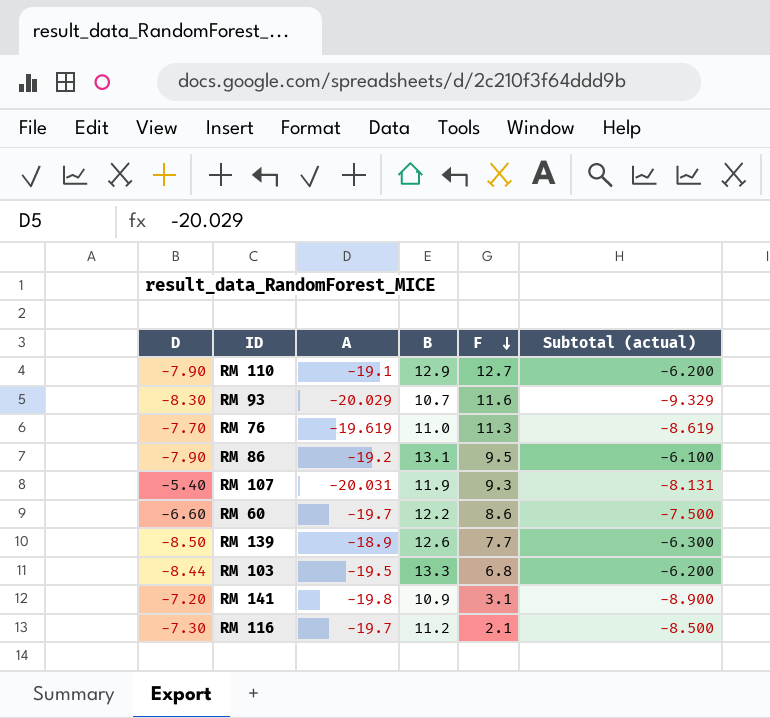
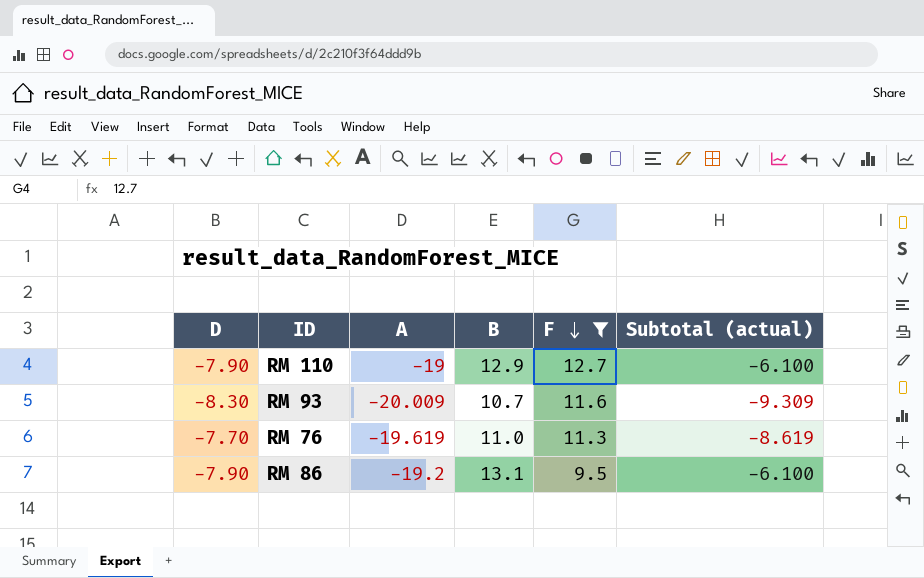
filter: none -> F >= 9.5
RM 110 | A: -19.1 -> -19
RM 110 | Subtotal (actual): -6.200 -> -6.100
RM 93 | A: -20.029 -> -20.009
RM 93 | Subtotal (actual): -9.329 -> -9.309

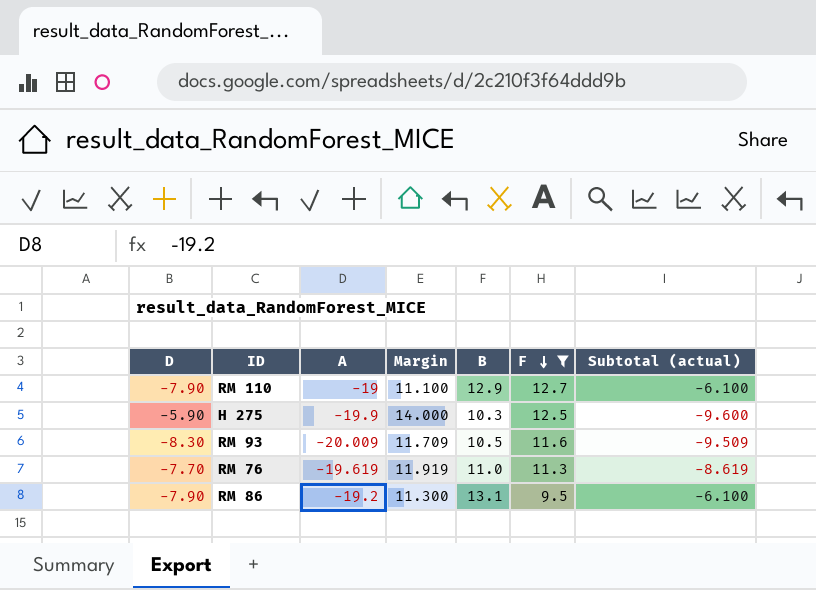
column Margin | formula: none -> [D] - [A]
row H 275: none -> -5.90 | -19.9 | 14.000 | 10.3 | 12.5 | -9.600
RM 93 | B: 10.7 -> 10.5
RM 93 | Subtotal (actual): -9.309 -> -9.509

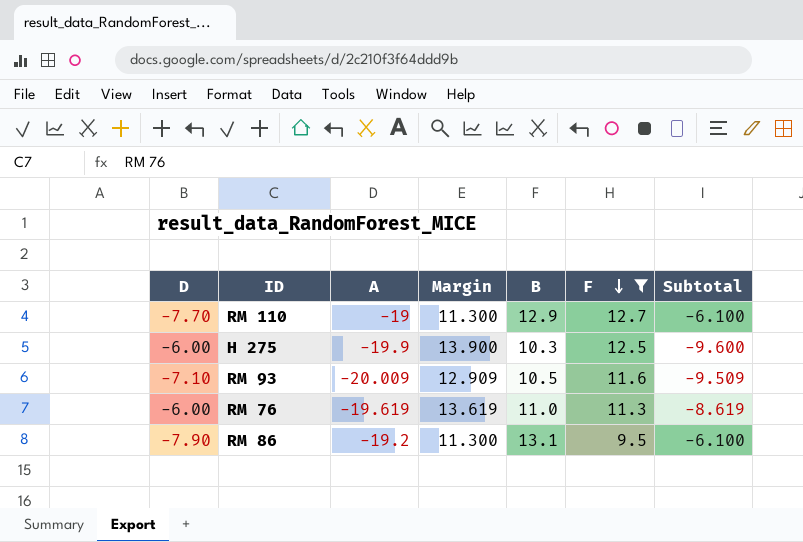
column name: Subtotal (actual) -> Subtotal
RM 110 | D: -7.90 -> -7.70
RM 110 | Margin: 11.100 -> 11.300
H 275 | D: -5.90 -> -6.00
H 275 | Margin: 14.000 -> 13.900
RM 93 | D: -8.30 -> -7.10
RM 93 | Margin: 11.709 -> 12.909
RM 76 | D: -7.70 -> -6.00
RM 76 | Margin: 11.919 -> 13.619

